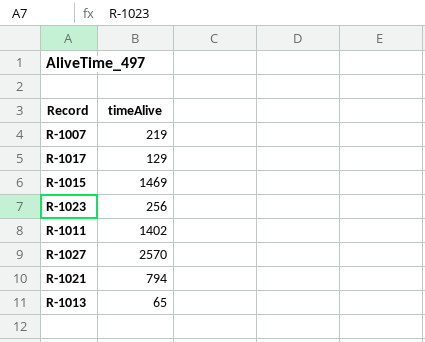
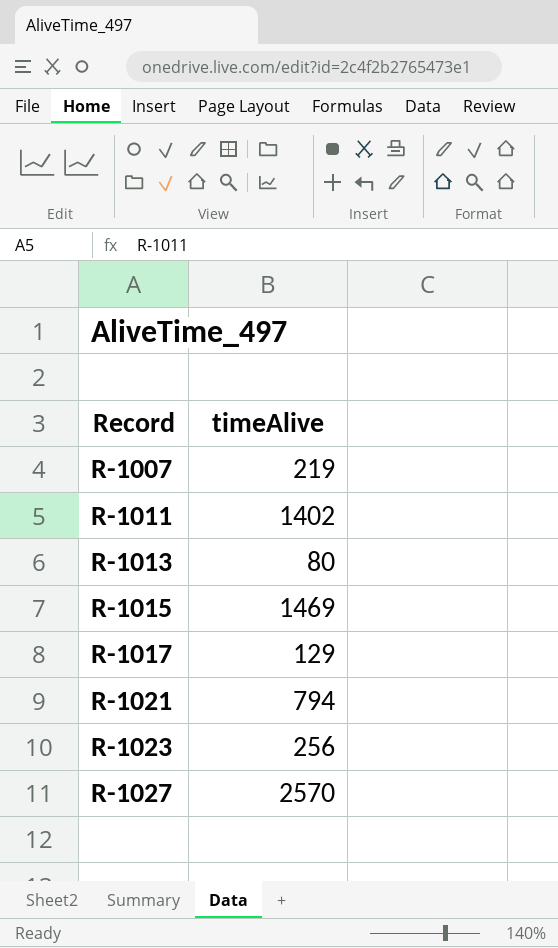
row order: none -> Record ascending
R-1013 | timeAlive: 65 -> 80

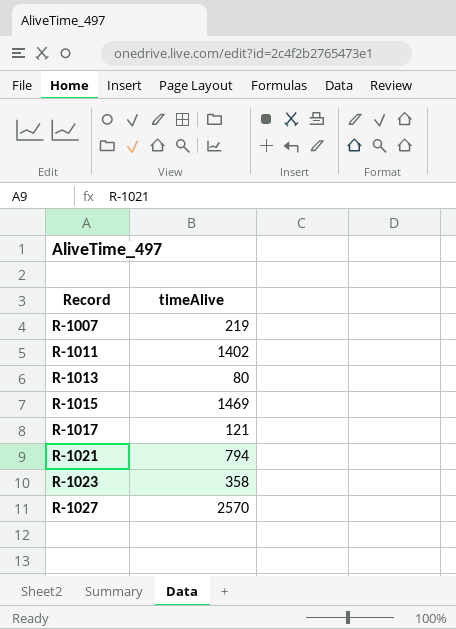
R-1017 | timeAlive: 129 -> 121
R-1023 | timeAlive: 256 -> 358

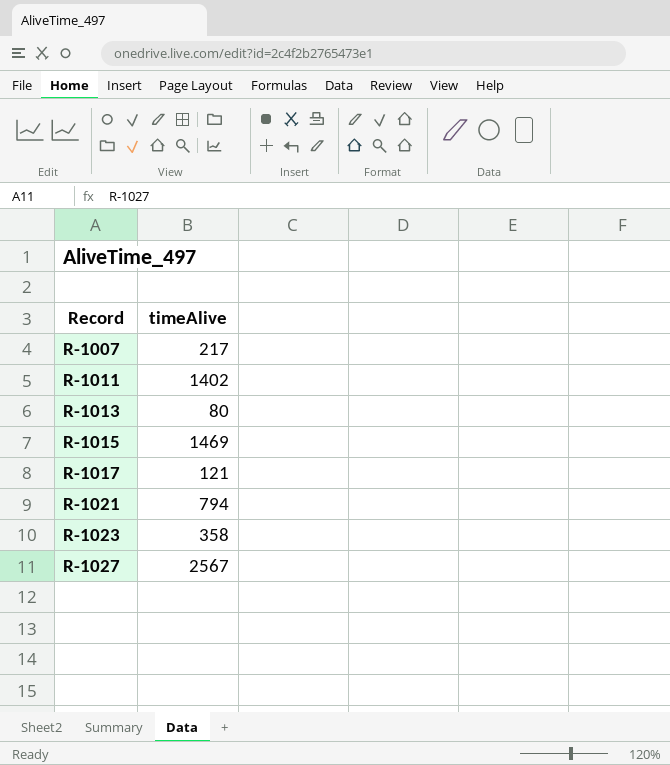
R-1007 | timeAlive: 219 -> 217
R-1027 | timeAlive: 2570 -> 2567

